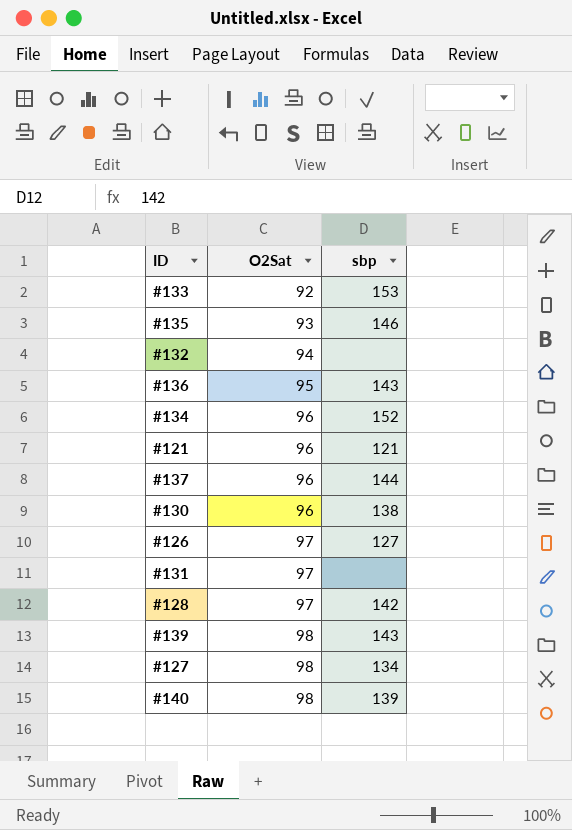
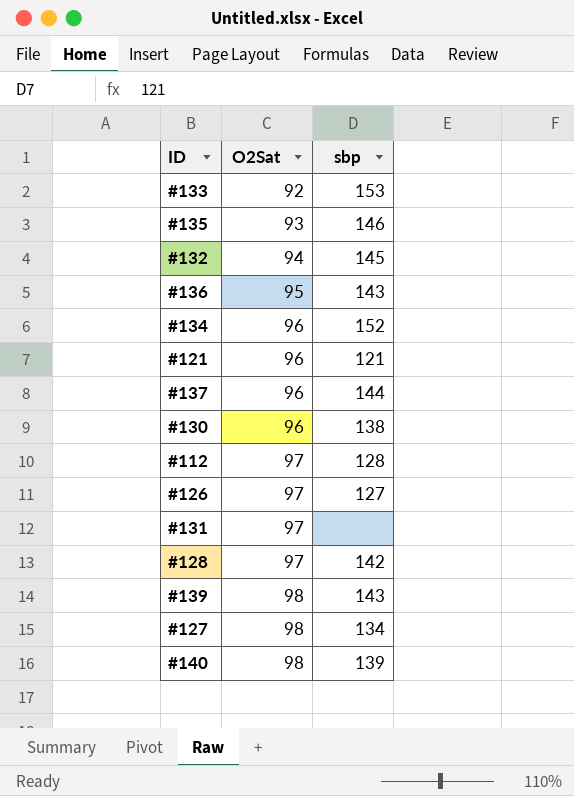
#132 | sbp: none -> 145
row #112: none -> 97 | 128

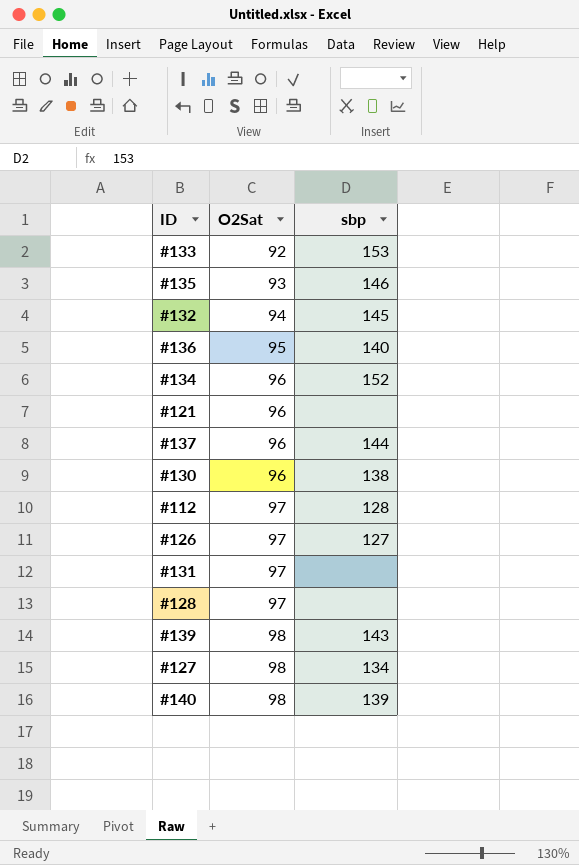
#136 | sbp: 143 -> 140
#121 | sbp: 121 -> none
#128 | sbp: 142 -> none

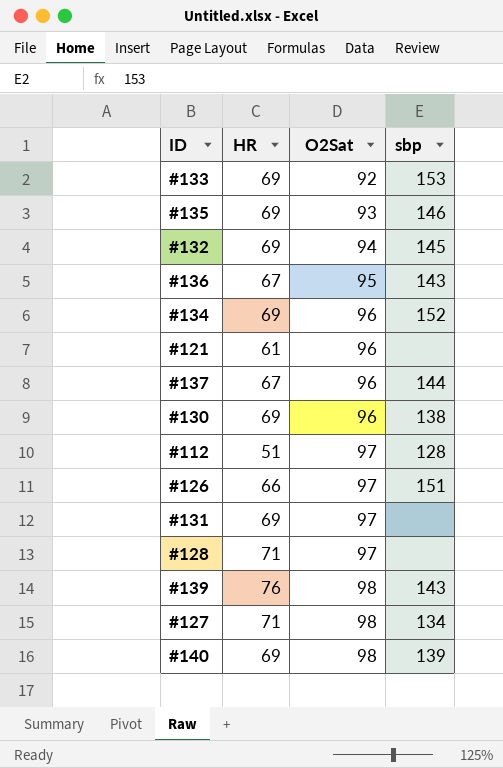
column HR | position: none -> 2
#136 | sbp: 140 -> 143
#126 | sbp: 127 -> 151

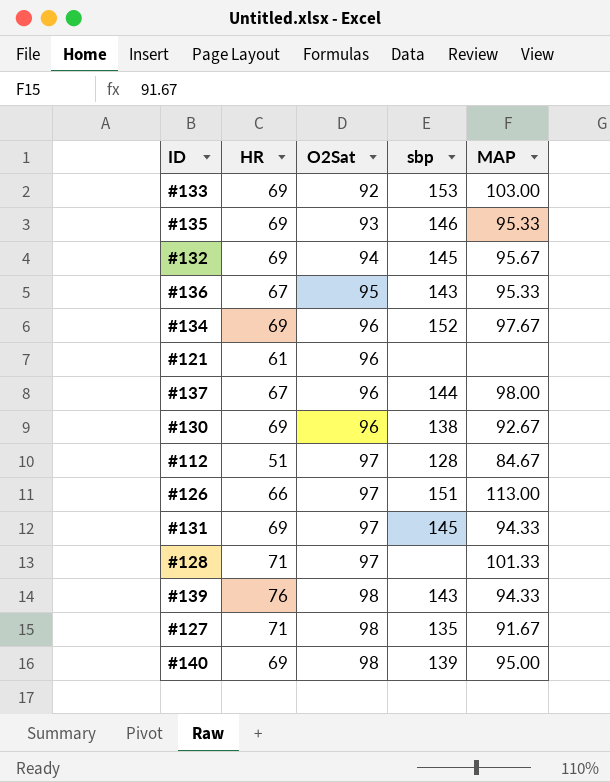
column MAP | position: none -> 5
#131 | sbp: none -> 145
#127 | sbp: 134 -> 135

